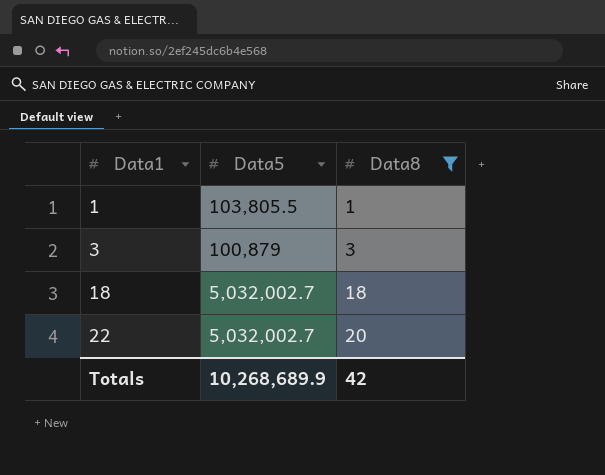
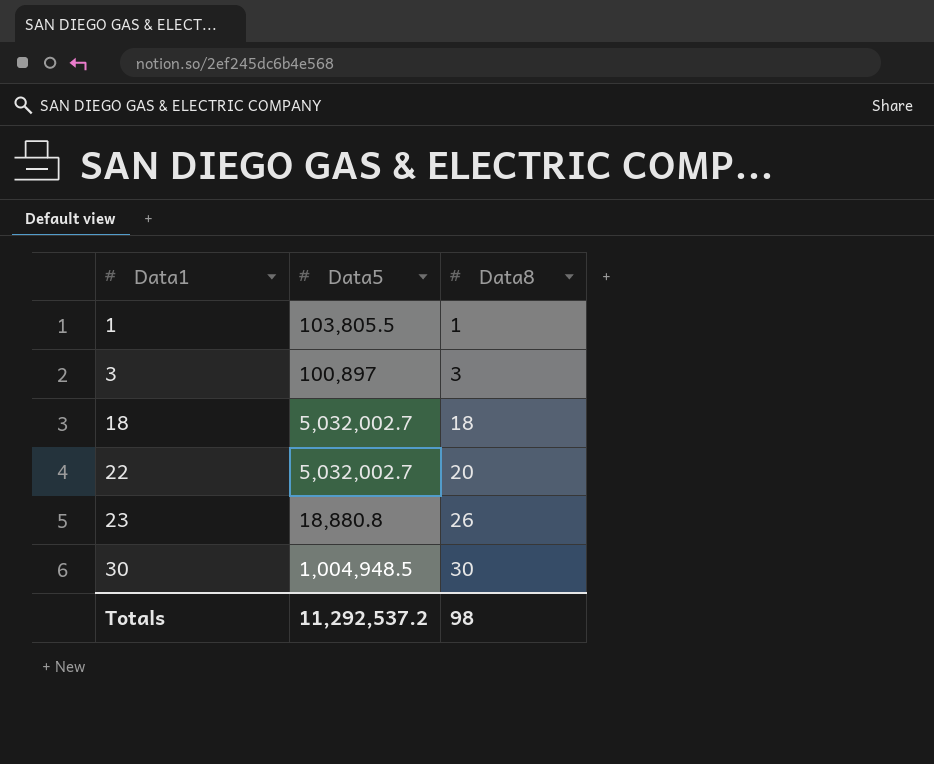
filter: Data8 <= 20 -> none
3 | Data5: 100,879 -> 100,897
Totals | Data5: 10,268,689.9 -> 11,292,537.2
Totals | Data8: 42 -> 98

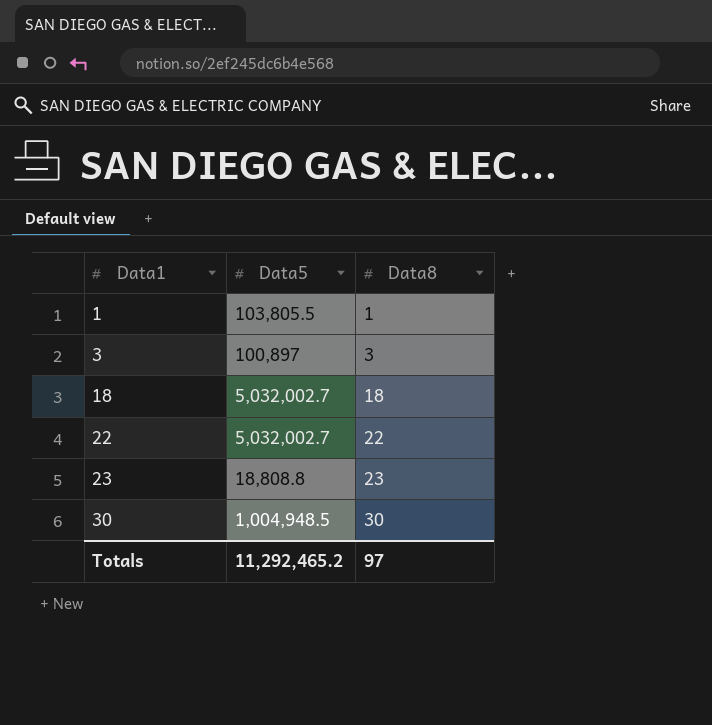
22 | Data8: 20 -> 22
23 | Data5: 18,880.8 -> 18,808.8
23 | Data8: 26 -> 23
Totals | Data5: 11,292,537.2 -> 11,292,465.2
Totals | Data8: 98 -> 97

